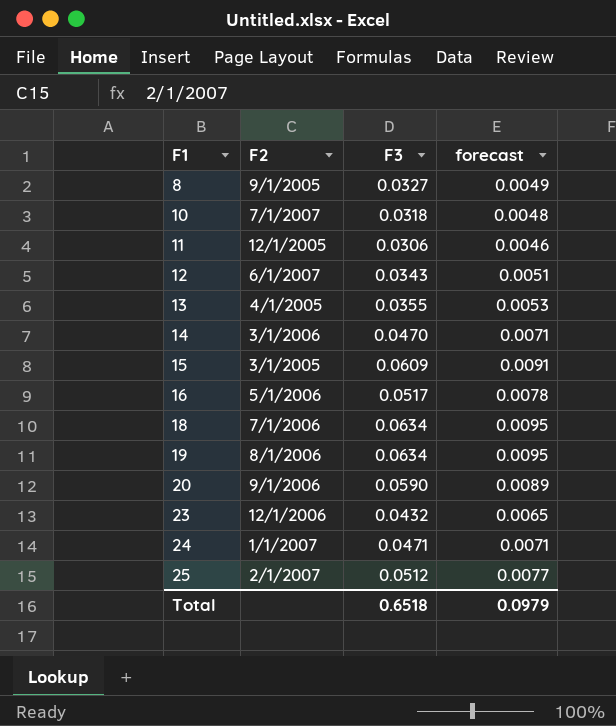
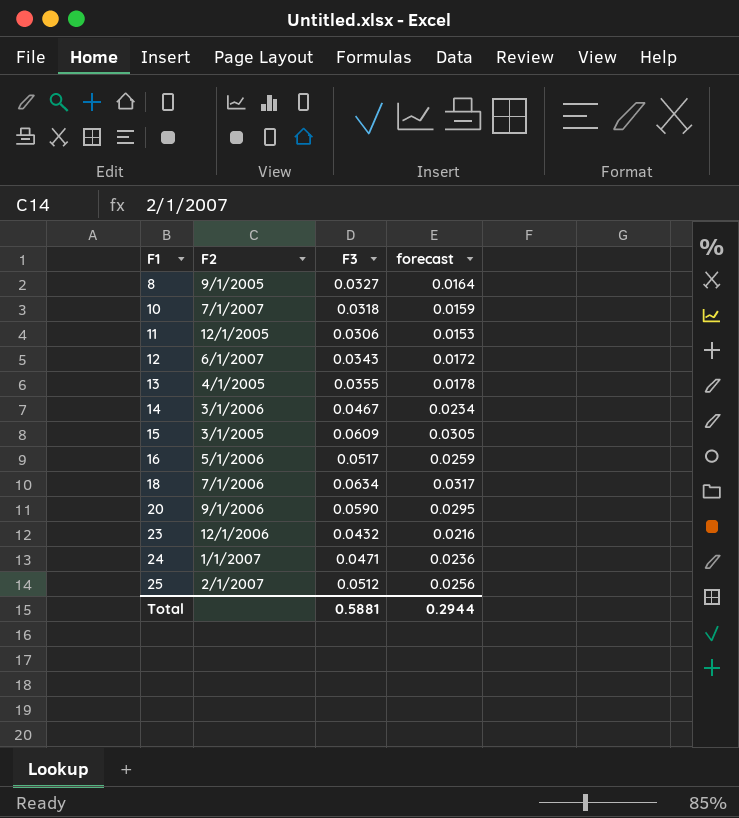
column forecast | formula: [F3] * 0.15 -> [F3] * 0.5
row 19: 8/1/2006 | 0.0634 | 0.0095 -> none
14 | F3: 0.0470 -> 0.0467
Total | F3: 0.6518 -> 0.5881
Total | forecast: 0.0979 -> 0.2944

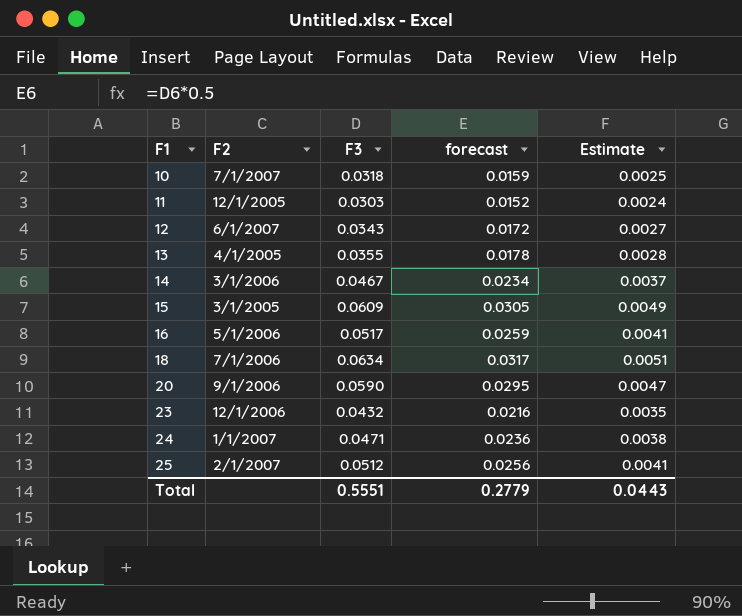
column Estimate | formula: none -> [F3] * 0.08
row 8: 9/1/2005 | 0.0327 | 0.0164 -> none
11 | F3: 0.0306 -> 0.0303
11 | forecast: 0.0153 -> 0.0152
Total | F3: 0.5881 -> 0.5551
Total | forecast: 0.2944 -> 0.2779

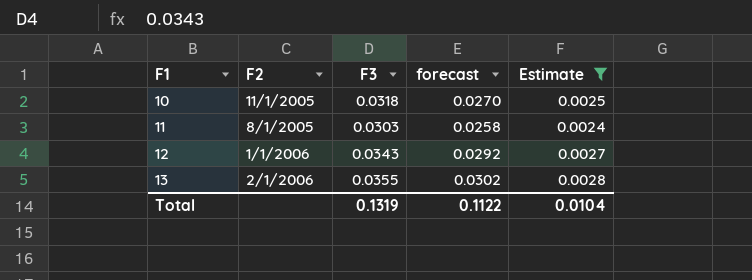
filter: none -> Estimate <= 0.0028
column forecast | formula: [F3] * 0.5 -> [F3] * 0.85
10 | F2: 7/1/2007 -> 11/1/2005
11 | F2: 12/1/2005 -> 8/1/2005
12 | F2: 6/1/2007 -> 1/1/2006
13 | F2: 4/1/2005 -> 2/1/2006
Total | F3: 0.5551 -> 0.1319
Total | forecast: 0.2779 -> 0.1122
Total | Estimate: 0.0443 -> 0.0104

